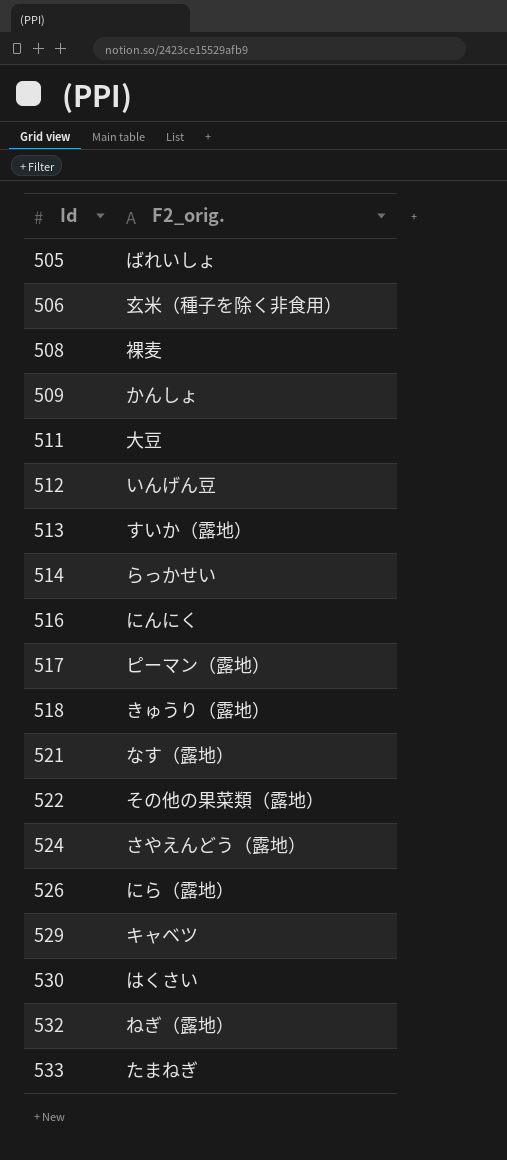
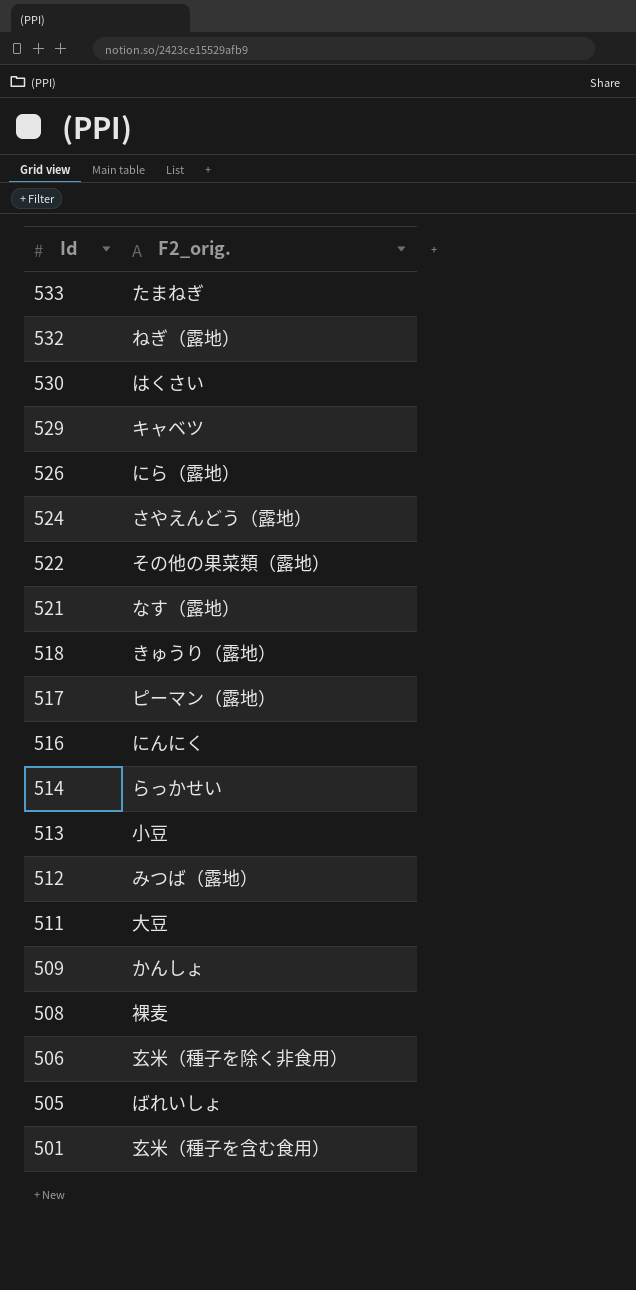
row order: Id ascending -> Id descending
513 | F2_orig.: すいか（露地） -> 小豆
512 | F2_orig.: いんげん豆 -> みつば（露地）
row 501: none -> 玄米（種子を含む食用）

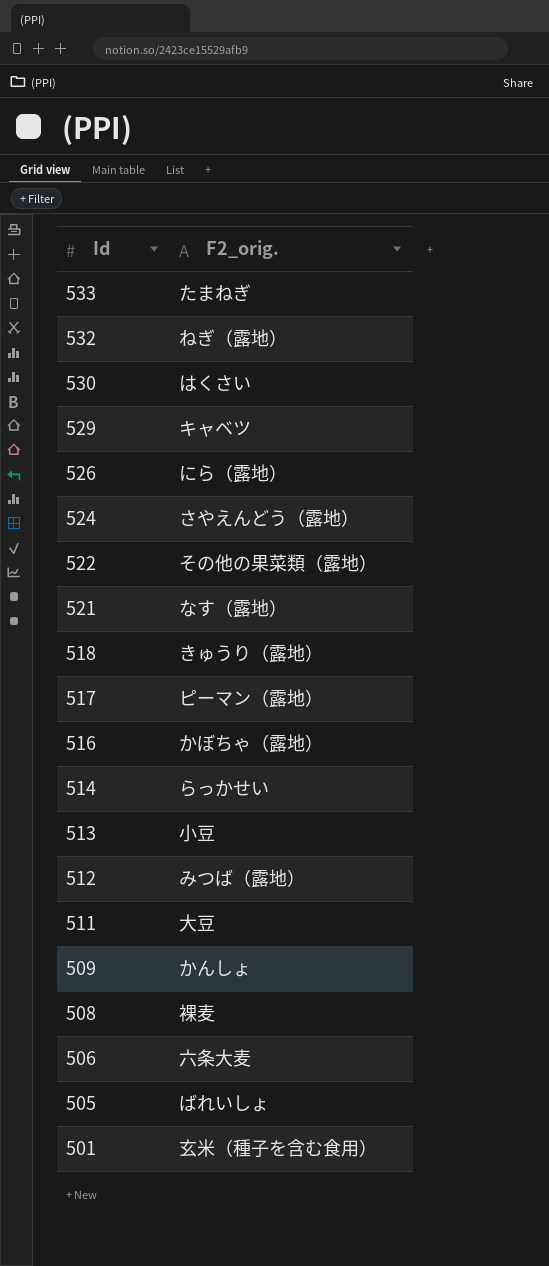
516 | F2_orig.: にんにく -> かぼちゃ（露地）
506 | F2_orig.: 玄米（種子を除く非食用） -> 六条大麦

